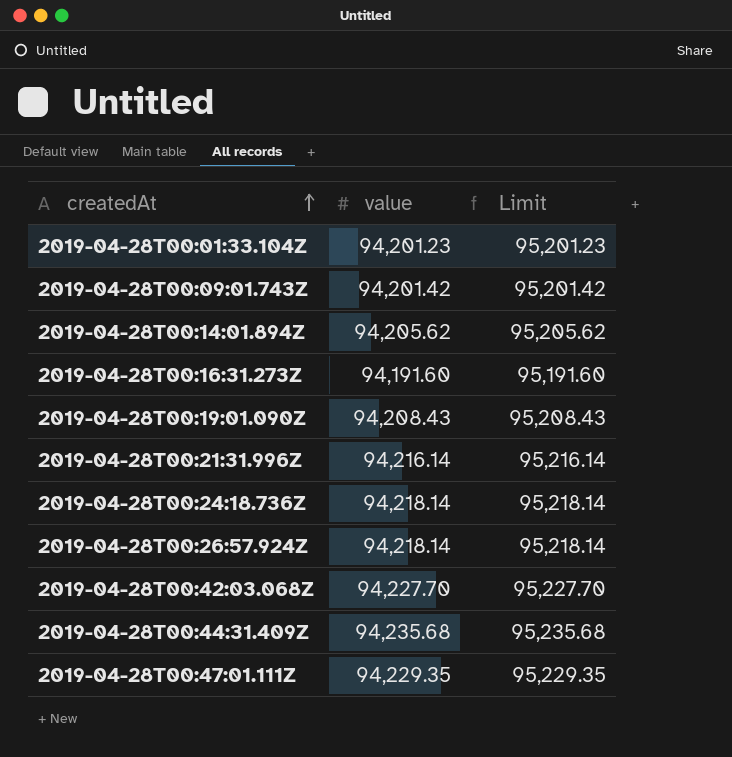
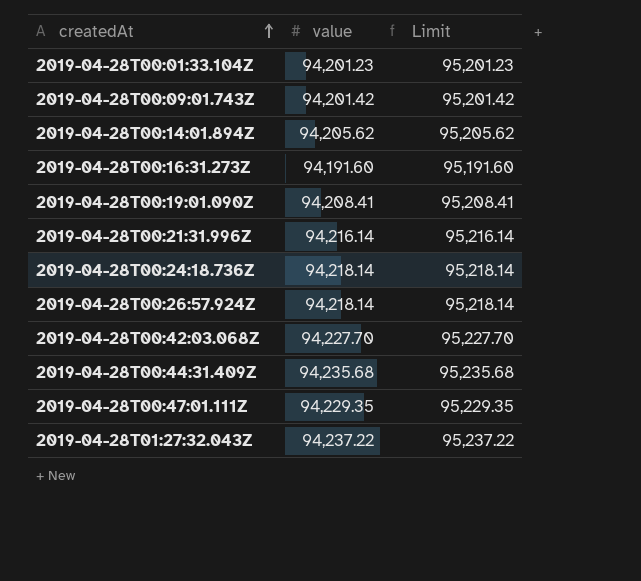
2019-04-28T00:19:01.090Z | value: 94,208.43 -> 94,208.41
2019-04-28T00:19:01.090Z | Limit: 95,208.43 -> 95,208.41
row 2019-04-28T01:27:32.043Z: none -> 94,237.22 | 95,237.22

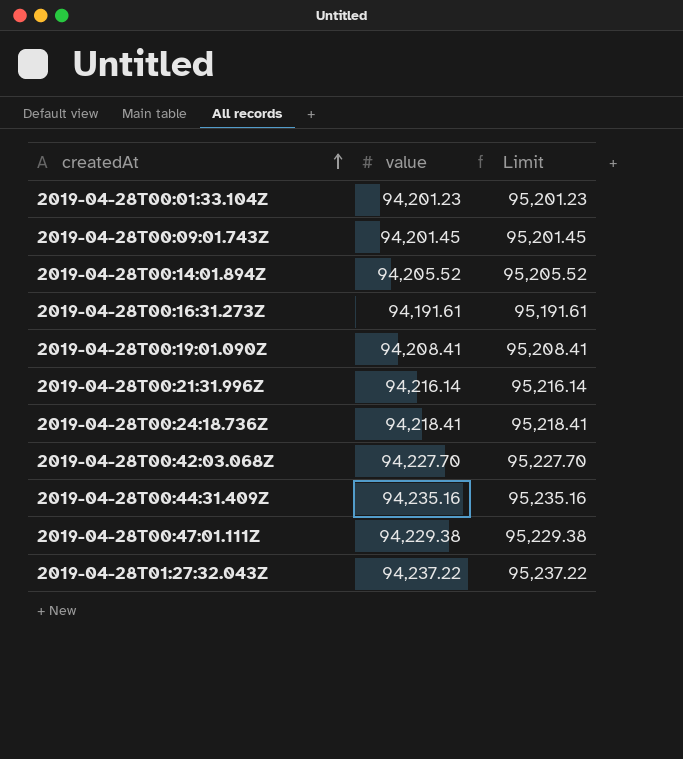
row 2019-04-28T00:26:57.924Z: 94,218.14 | 95,218.14 -> none
2019-04-28T00:09:01.743Z | value: 94,201.42 -> 94,201.45
2019-04-28T00:09:01.743Z | Limit: 95,201.42 -> 95,201.45
2019-04-28T00:14:01.894Z | value: 94,205.62 -> 94,205.52
2019-04-28T00:14:01.894Z | Limit: 95,205.62 -> 95,205.52
2019-04-28T00:16:31.273Z | value: 94,191.60 -> 94,191.61
2019-04-28T00:16:31.273Z | Limit: 95,191.60 -> 95,191.61
2019-04-28T00:24:18.736Z | value: 94,218.14 -> 94,218.41
2019-04-28T00:24:18.736Z | Limit: 95,218.14 -> 95,218.41
2019-04-28T00:44:31.409Z | value: 94,235.68 -> 94,235.16
2019-04-28T00:44:31.409Z | Limit: 95,235.68 -> 95,235.16
2019-04-28T00:47:01.111Z | value: 94,229.35 -> 94,229.38
2019-04-28T00:47:01.111Z | Limit: 95,229.35 -> 95,229.38

